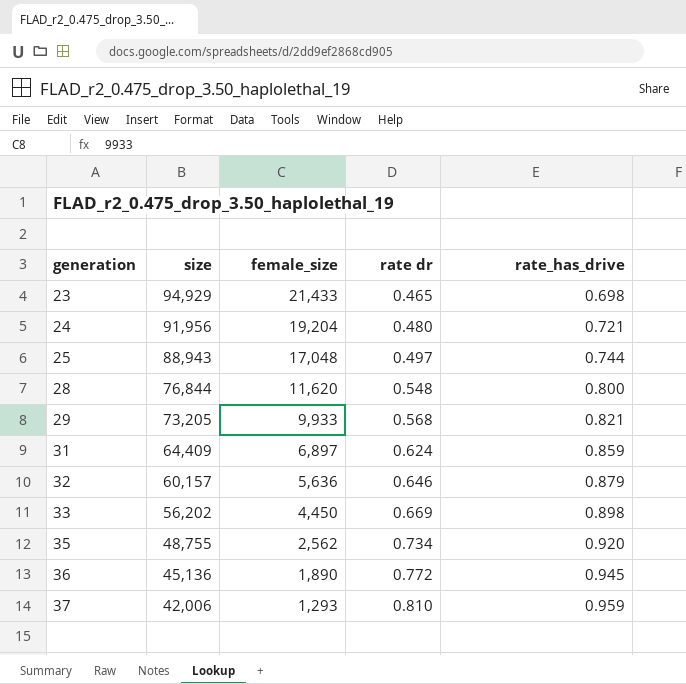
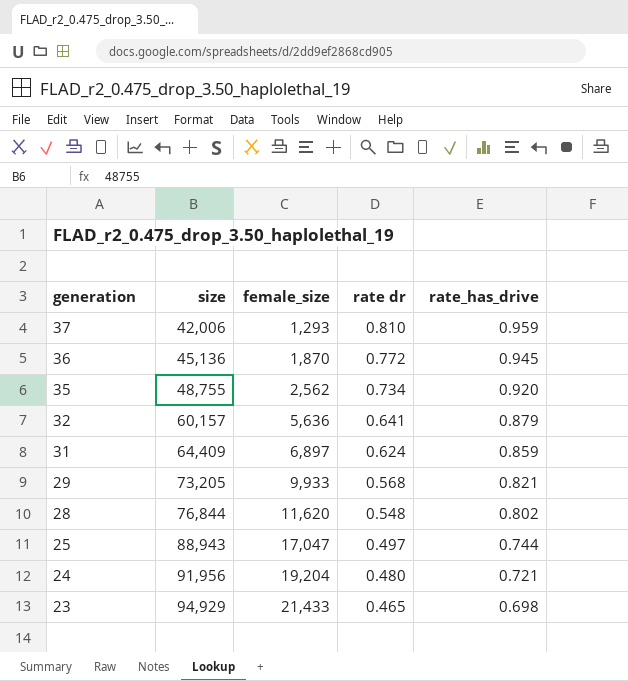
row order: generation ascending -> generation descending
row 33: 56,202 | 4,450 | 0.669 | 0.898 -> none
36 | female_size: 1,890 -> 1,870
32 | rate dr: 0.646 -> 0.641
28 | rate_has_drive: 0.800 -> 0.802
25 | female_size: 17,048 -> 17,047

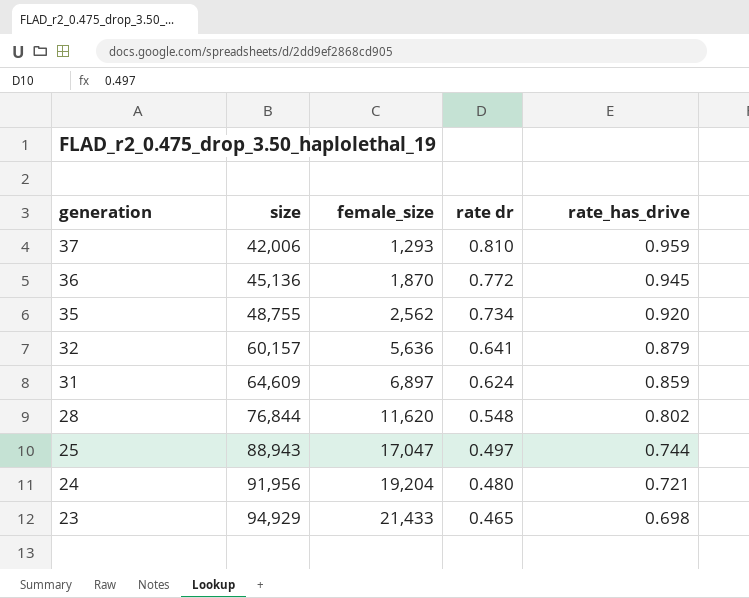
row 29: 73,205 | 9,933 | 0.568 | 0.821 -> none
31 | size: 64,409 -> 64,609

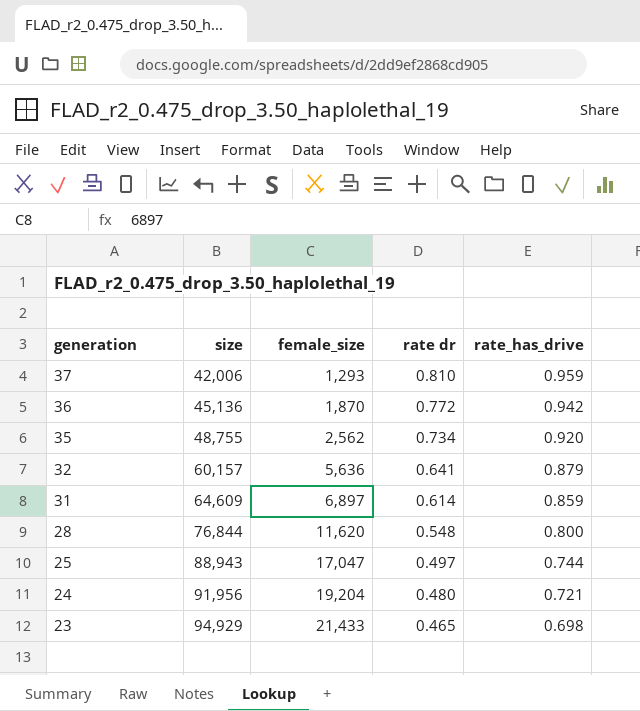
36 | rate_has_drive: 0.945 -> 0.942
31 | rate dr: 0.624 -> 0.614
28 | rate_has_drive: 0.802 -> 0.800

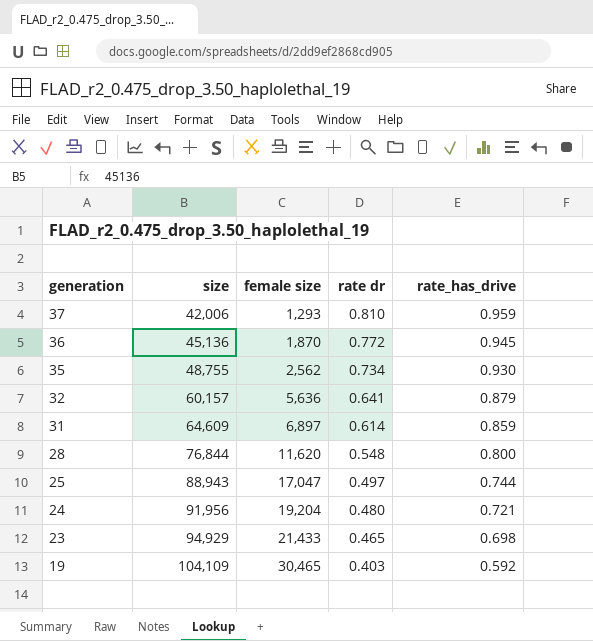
column name: female_size -> female size
36 | rate_has_drive: 0.942 -> 0.945
35 | rate_has_drive: 0.920 -> 0.930
row 19: none -> 104,109 | 30,465 | 0.403 | 0.592

